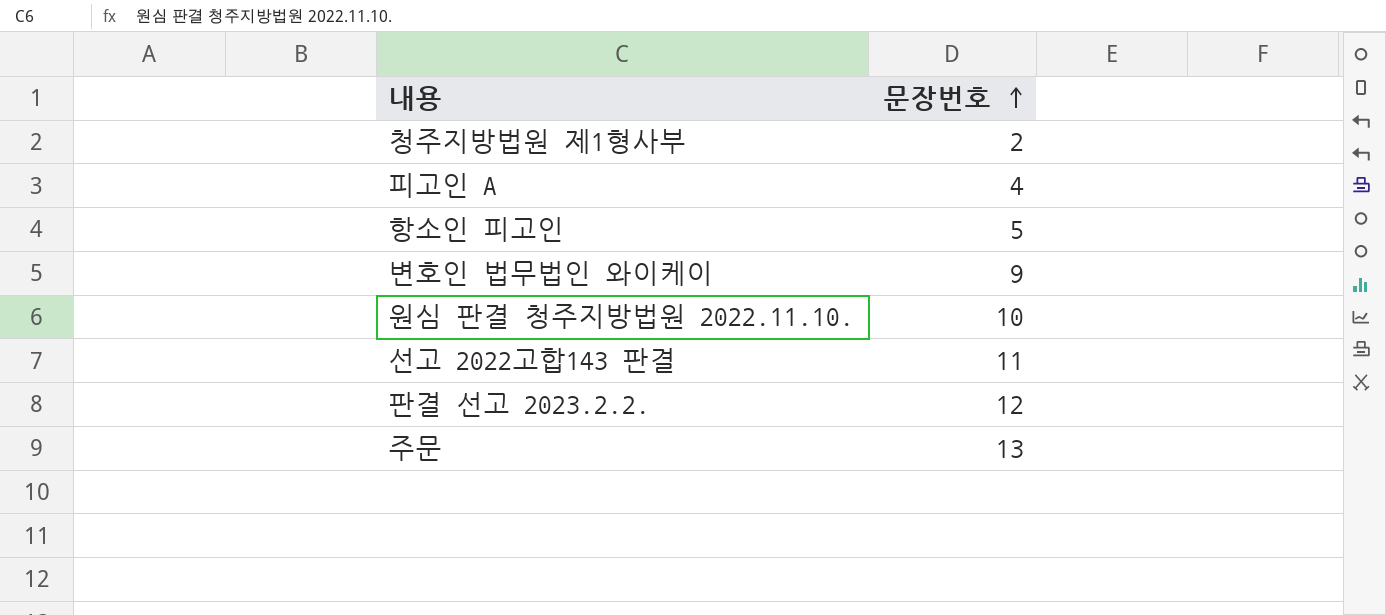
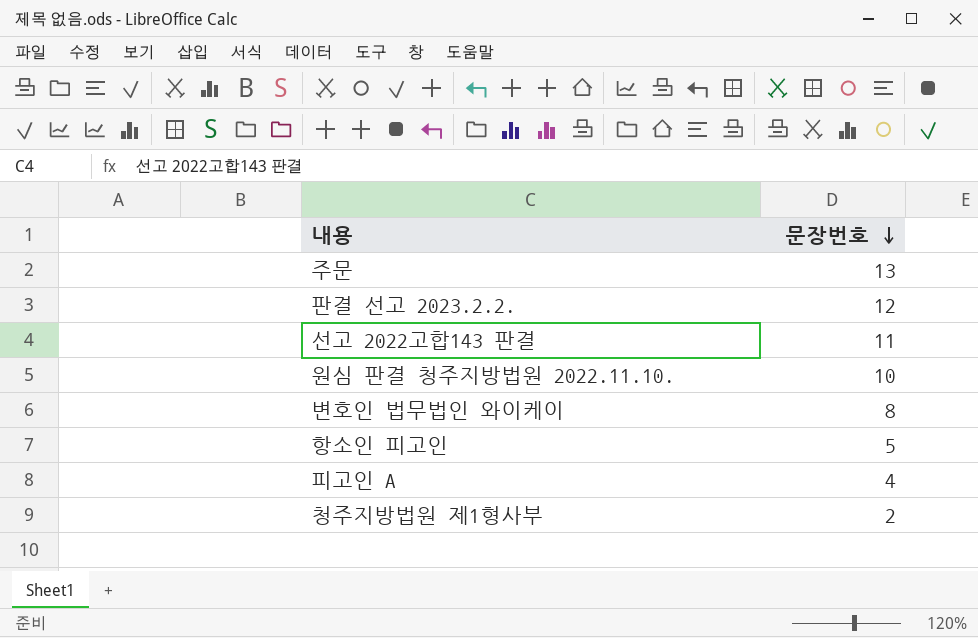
row order: 문장번호 ascending -> 문장번호 descending
변호인 법무법인 와이케이 | 문장번호: 9 -> 8

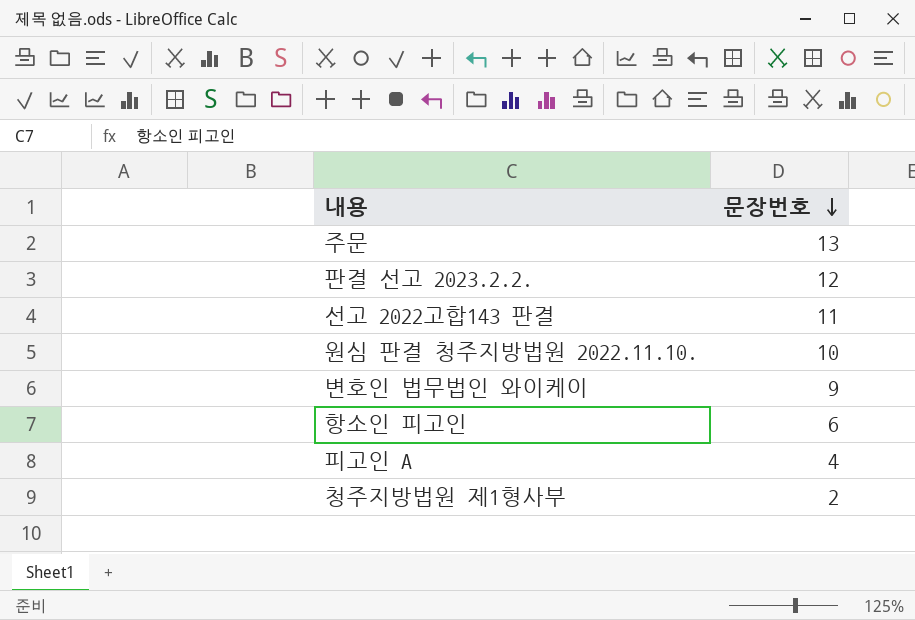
변호인 법무법인 와이케이 | 문장번호: 8 -> 9
항소인 피고인 | 문장번호: 5 -> 6

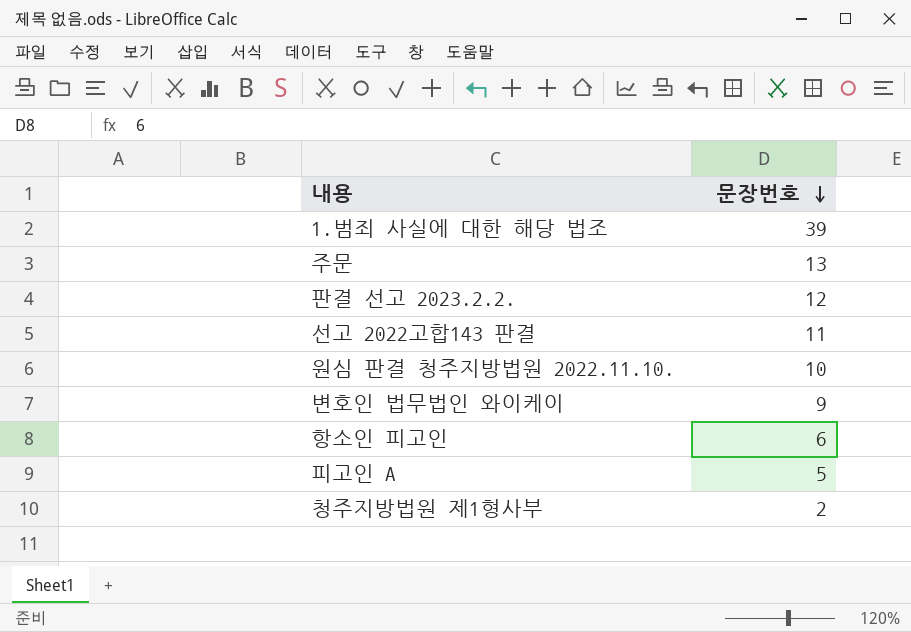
row 1.범죄 사실에 대한 해당 법조: none -> 39
피고인 A | 문장번호: 4 -> 5

